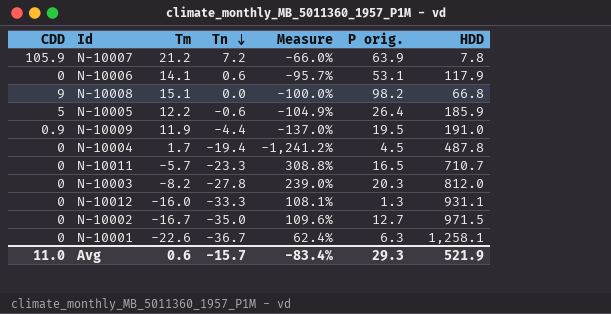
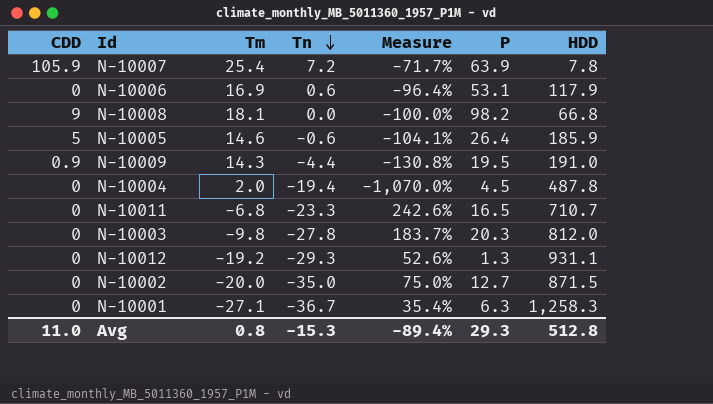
column name: P orig. -> P
N-10007 | Tm: 21.2 -> 25.4
N-10007 | Measure: -66.0% -> -71.7%
N-10006 | Tm: 14.1 -> 16.9
N-10006 | Measure: -95.7% -> -96.4%
N-10008 | Tm: 15.1 -> 18.1
N-10005 | Tm: 12.2 -> 14.6
N-10005 | Measure: -104.9% -> -104.1%
N-10009 | Tm: 11.9 -> 14.3
N-10009 | Measure: -137.0% -> -130.8%
N-10004 | Tm: 1.7 -> 2.0
N-10004 | Measure: -1,241.2% -> -1,070.0%
N-10011 | Tm: -5.7 -> -6.8
N-10011 | Measure: 308.8% -> 242.6%
N-10003 | Tm: -8.2 -> -9.8
N-10003 | Measure: 239.0% -> 183.7%
N-10012 | Tm: -16.0 -> -19.2
N-10012 | Tn: -33.3 -> -29.3
N-10012 | Measure: 108.1% -> 52.6%
N-10002 | Tm: -16.7 -> -20.0
N-10002 | Measure: 109.6% -> 75.0%
N-10002 | HDD: 971.5 -> 871.5
N-10001 | Tm: -22.6 -> -27.1
N-10001 | Measure: 62.4% -> 35.4%
N-10001 | HDD: 1,258.1 -> 1,258.3
Avg | Tm: 0.6 -> 0.8
Avg | Tn: -15.7 -> -15.3
Avg | Measure: -83.4% -> -89.4%
Avg | HDD: 521.9 -> 512.8

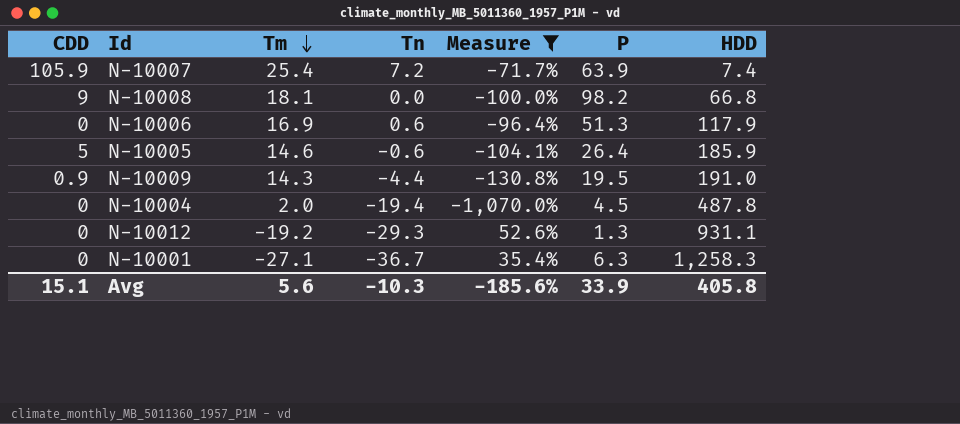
filter: none -> Measure <= 52.6%
row order: Tn descending -> Tm descending
N-10007 | HDD: 7.8 -> 7.4
N-10006 | P: 53.1 -> 51.3
Avg | CDD: 11.0 -> 15.1
Avg | Tm: 0.8 -> 5.6
Avg | Tn: -15.3 -> -10.3
Avg | Measure: -89.4% -> -185.6%
Avg | P: 29.3 -> 33.9
Avg | HDD: 512.8 -> 405.8

